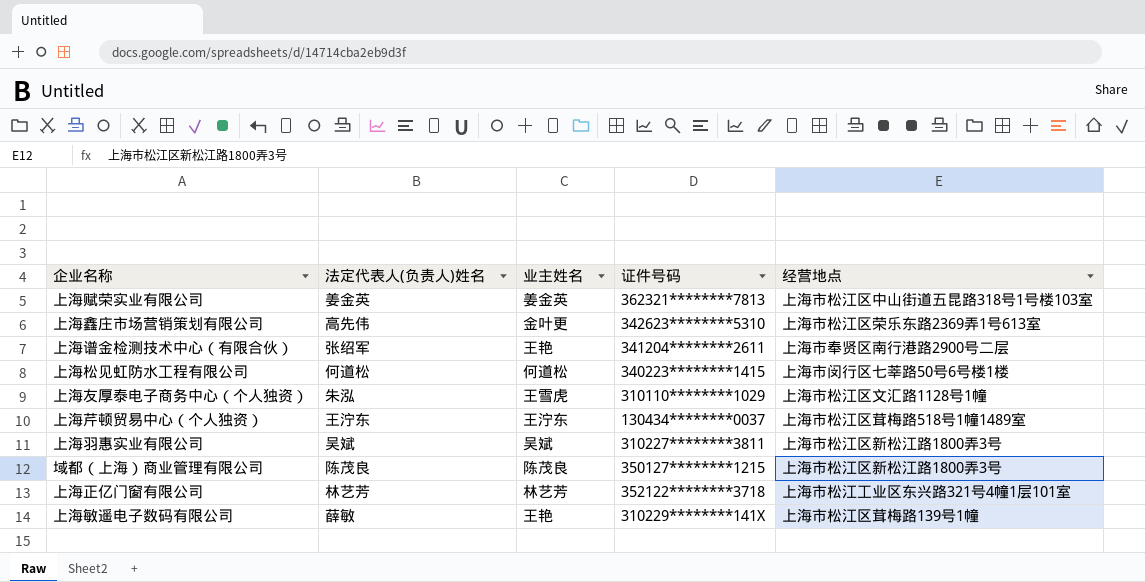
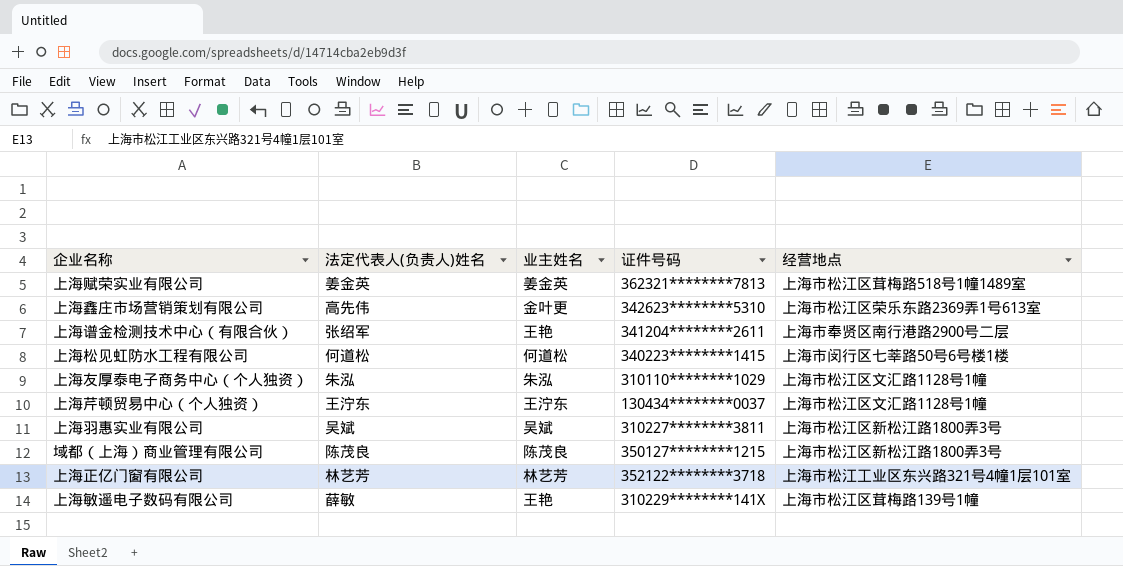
上海赋荣实业有限公司 | 经营地点: 上海市松江区中山街道五昆路318号1号楼103室 -> 上海市松江区茸梅路518号1幢1489室
上海友厚泰电子商务中心（个人独资） | 业主姓名: 王雪虎 -> 朱泓
上海芹顿贸易中心（个人独资） | 经营地点: 上海市松江区茸梅路518号1幢1489室 -> 上海市松江区文汇路1128号1幢

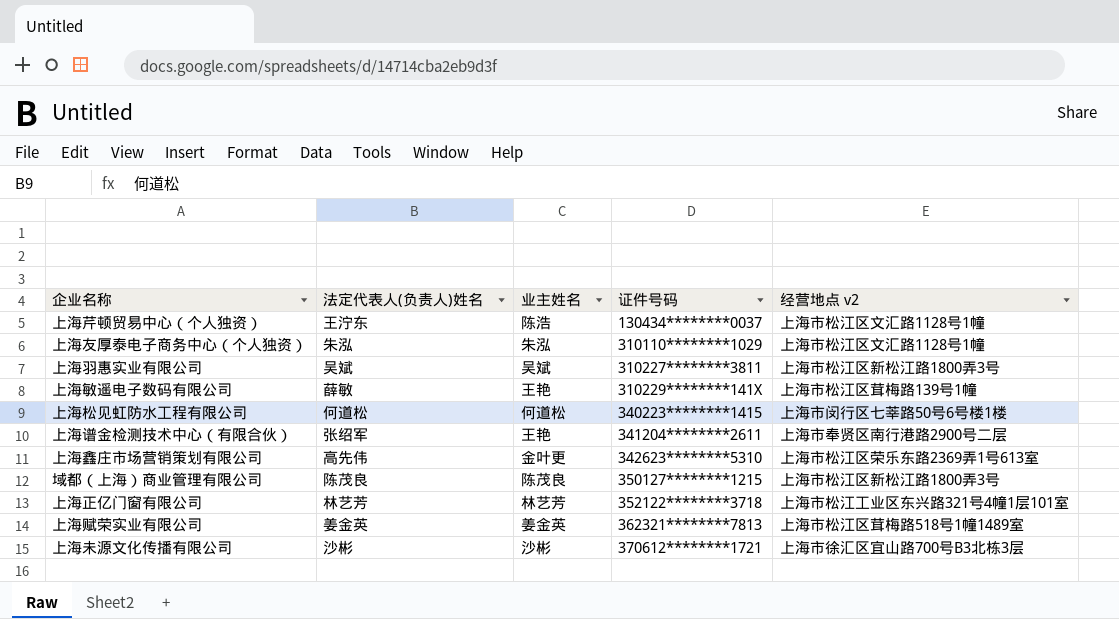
row order: none -> 证件号码 ascending
column name: 经营地点 -> 经营地点 v2
上海芹顿贸易中心（个人独资） | 业主姓名: 王泞东 -> 陈浩
row 上海未源文化传播有限公司: none -> 沙彬 | 沙彬 | 370612********1721 | 上海市徐汇区宜山路700号B3北栋3层

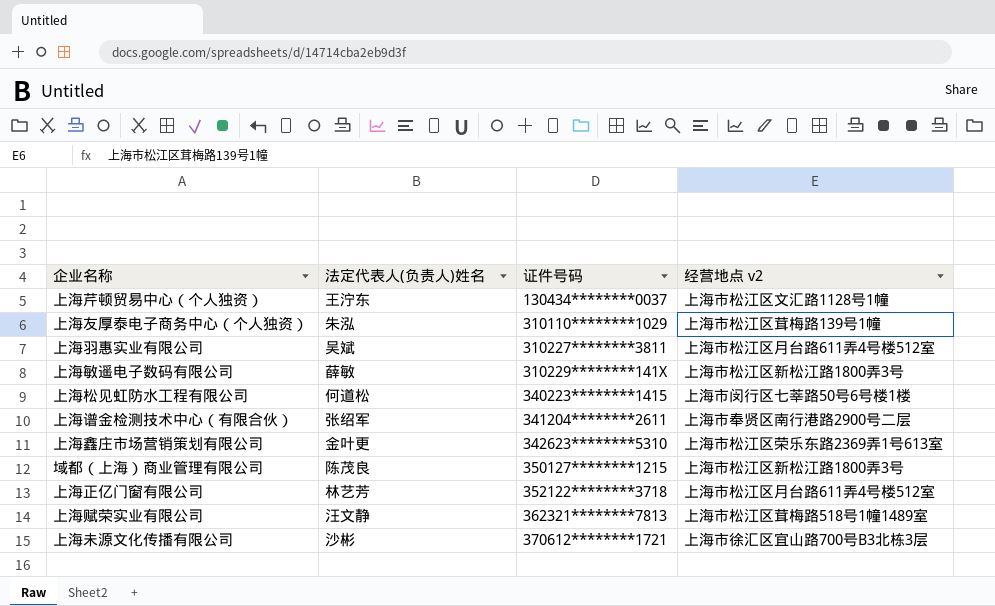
column 业主姓名 | position: 3 -> none
上海友厚泰电子商务中心（个人独资） | 经营地点 v2: 上海市松江区文汇路1128号1幢 -> 上海市松江区茸梅路139号1幢
上海羽惠实业有限公司 | 经营地点 v2: 上海市松江区新松江路1800弄3号 -> 上海市松江区月台路611弄4号楼512室
上海敏遥电子数码有限公司 | 经营地点 v2: 上海市松江区茸梅路139号1幢 -> 上海市松江区新松江路1800弄3号
上海鑫庄市场营销策划有限公司 | 法定代表人(负责人)姓名: 高先伟 -> 金叶更
上海正亿门窗有限公司 | 经营地点 v2: 上海市松江工业区东兴路321号4幢1层101室 -> 上海市松江区月台路611弄4号楼512室
上海赋荣实业有限公司 | 法定代表人(负责人)姓名: 姜金英 -> 汪文静

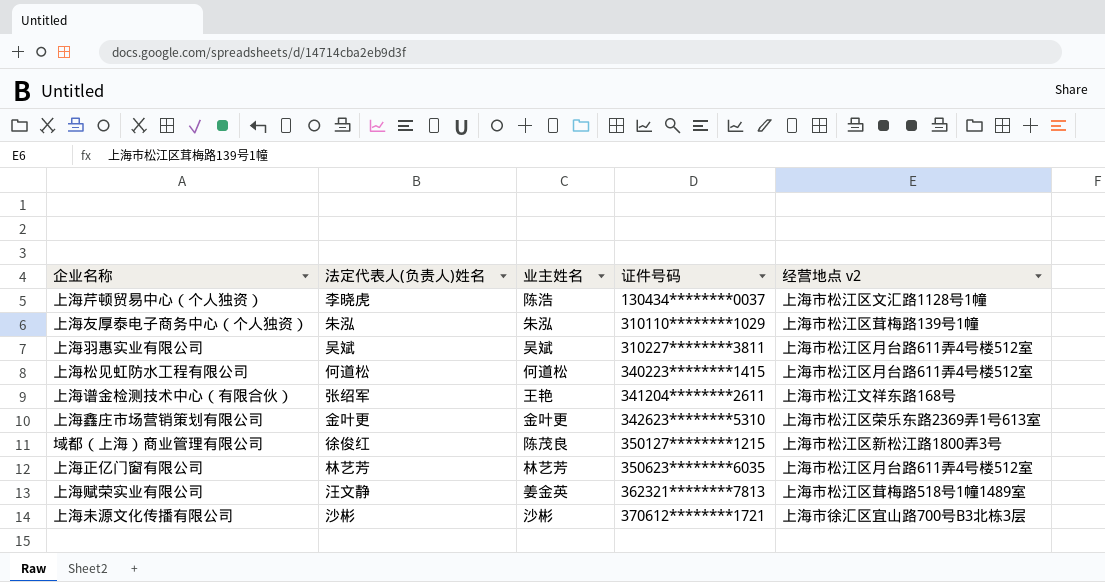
column 业主姓名 | position: none -> 3
row 上海敏遥电子数码有限公司: 薛敏 | 310229********141X | 上海市松江区新松江路1800弄3号 -> none
上海芹顿贸易中心（个人独资） | 法定代表人(负责人)姓名: 王泞东 -> 李晓虎
上海松见虹防水工程有限公司 | 经营地点 v2: 上海市闵行区七莘路50号6号楼1楼 -> 上海市松江区月台路611弄4号楼512室
上海谱金检测技术中心（有限合伙） | 经营地点 v2: 上海市奉贤区南行港路2900号二层 -> 上海市松江文祥东路168号
域都（上海）商业管理有限公司 | 法定代表人(负责人)姓名: 陈茂良 -> 徐俊红
上海正亿门窗有限公司 | 证件号码: 352122********3718 -> 350623********6035

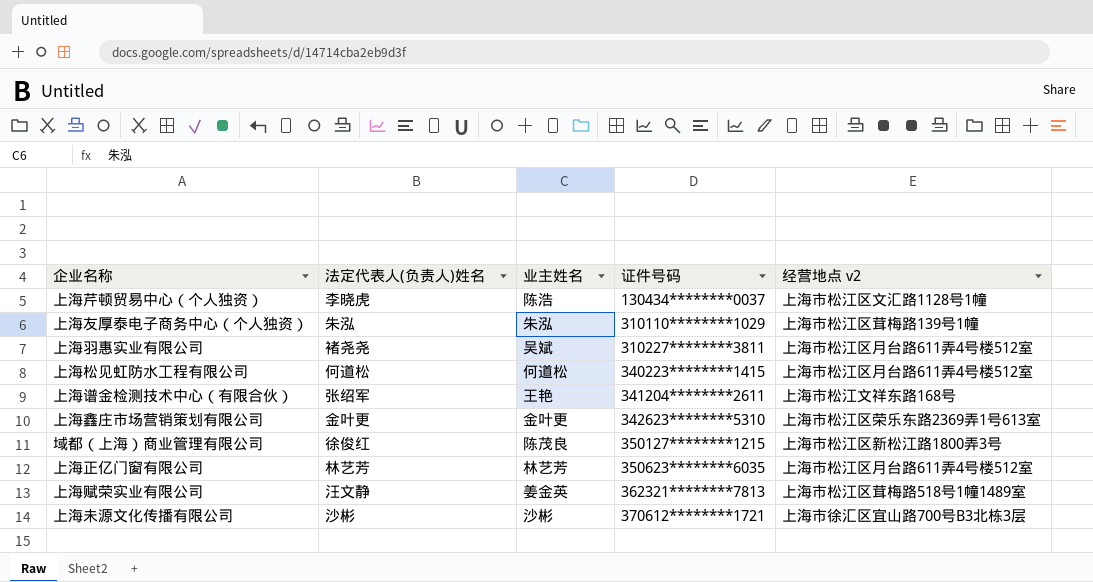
上海羽惠实业有限公司 | 法定代表人(负责人)姓名: 吴斌 -> 褚尧尧

